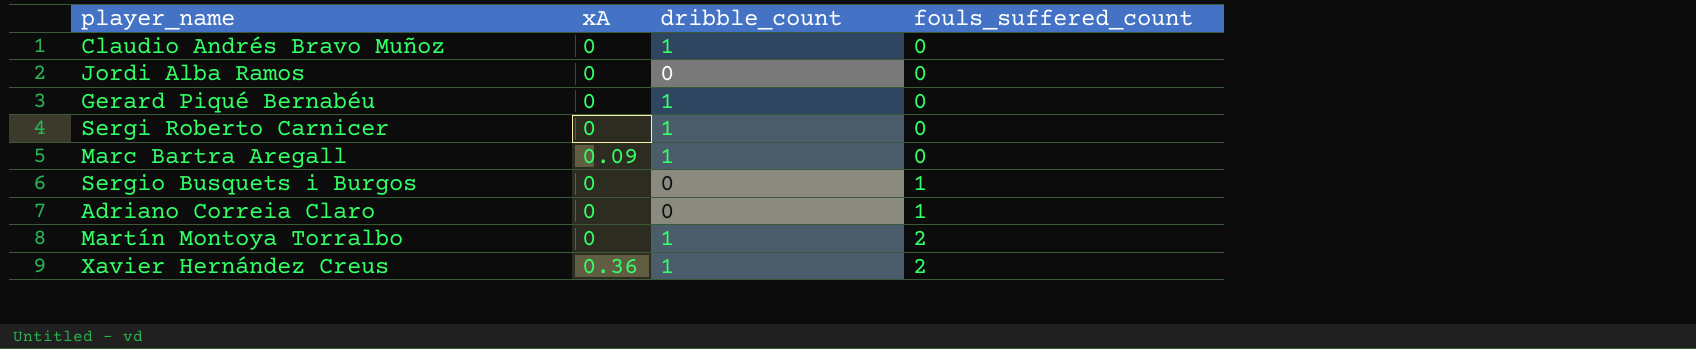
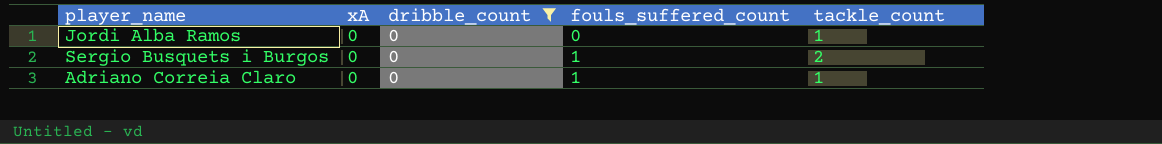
filter: none -> dribble_count = 0
column tackle_count | position: none -> 5

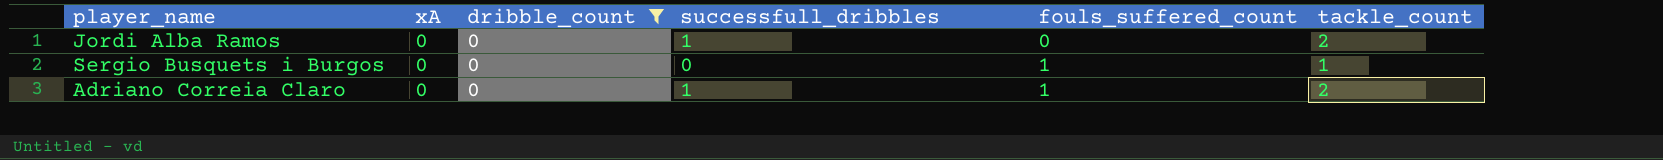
column successfull_dribbles | position: none -> 4
Jordi Alba Ramos | tackle_count: 1 -> 2
Sergio Busquets i Burgos | tackle_count: 2 -> 1
Adriano Correia Claro | tackle_count: 1 -> 2

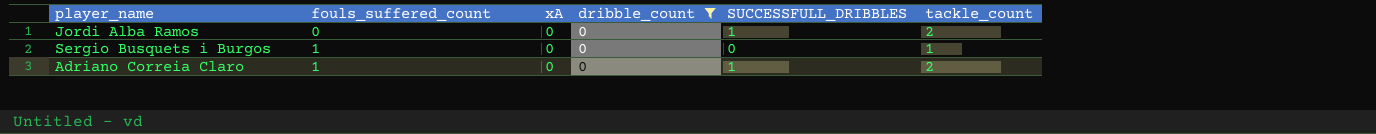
column fouls_suffered_count | position: 5 -> 2
column name: successfull_dribbles -> SUCCESSFULL_DRIBBLES

